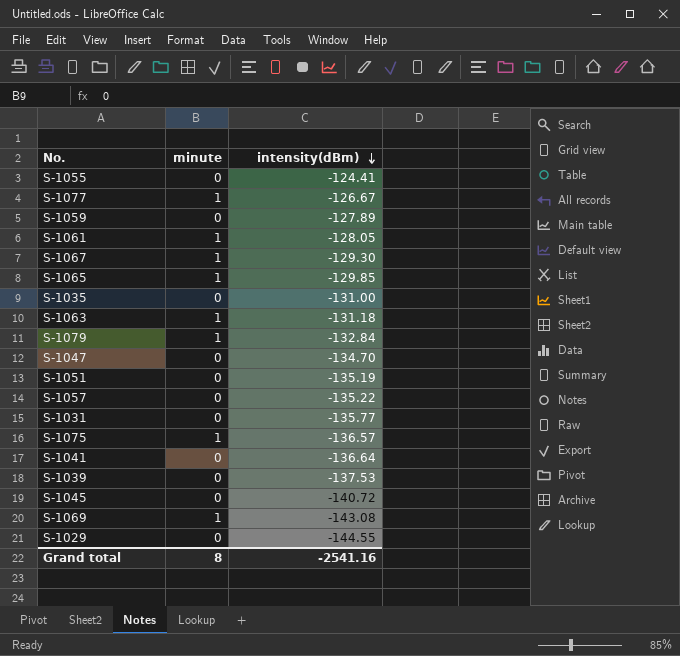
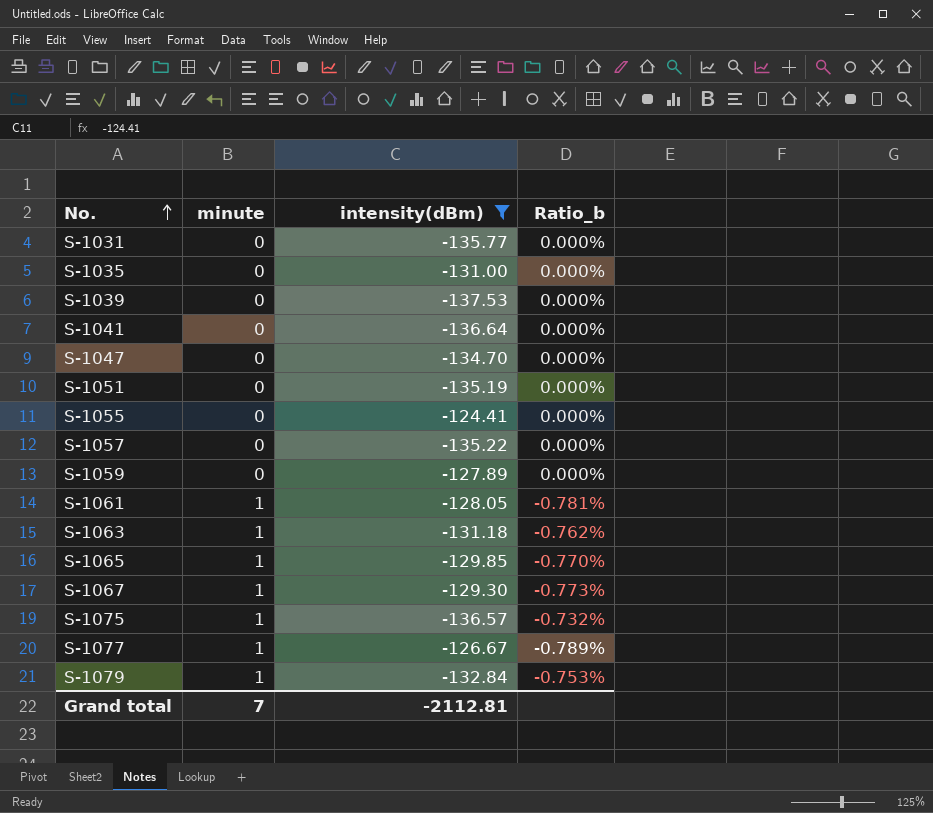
filter: none -> intensity(dBm) >= -137.53
row order: intensity(dBm) descending -> No. ascending
column Ratio_b | formula: none -> [minute] / [intensity(dBm)]
Grand total | minute: 8 -> 7
Grand total | intensity(dBm): -2541.16 -> -2112.81

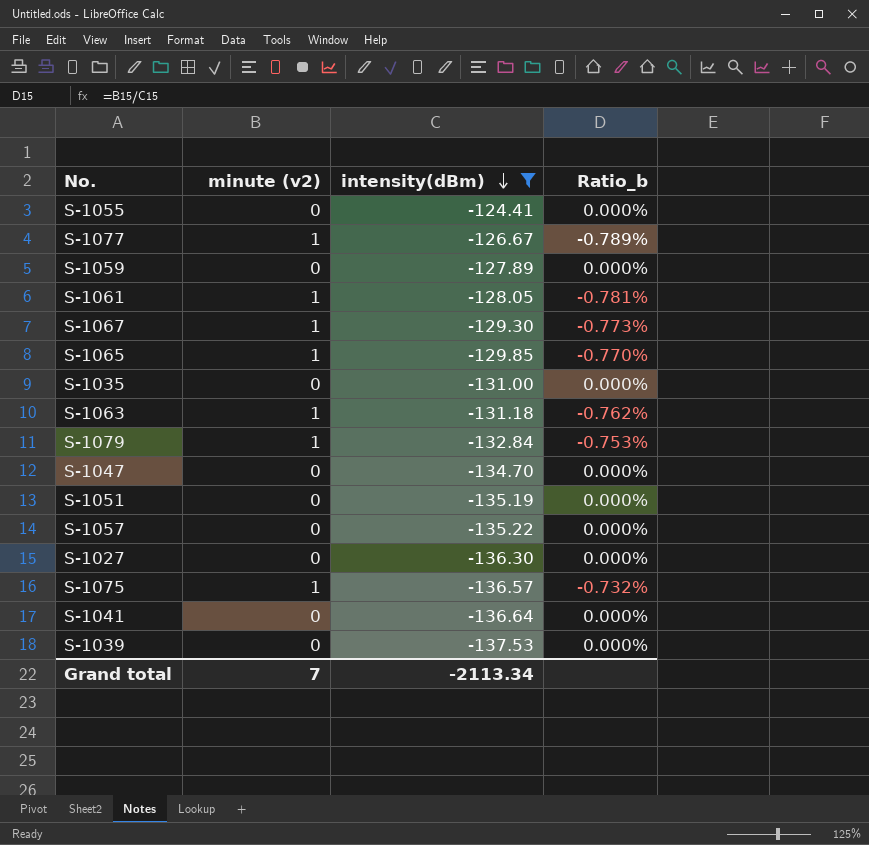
row order: No. ascending -> intensity(dBm) descending
column name: minute -> minute (v2)
row S-1031: 0 | -135.77 | 0.000% -> none
row S-1027: none -> 0 | -136.30 | 0.000%
Grand total | intensity(dBm): -2112.81 -> -2113.34

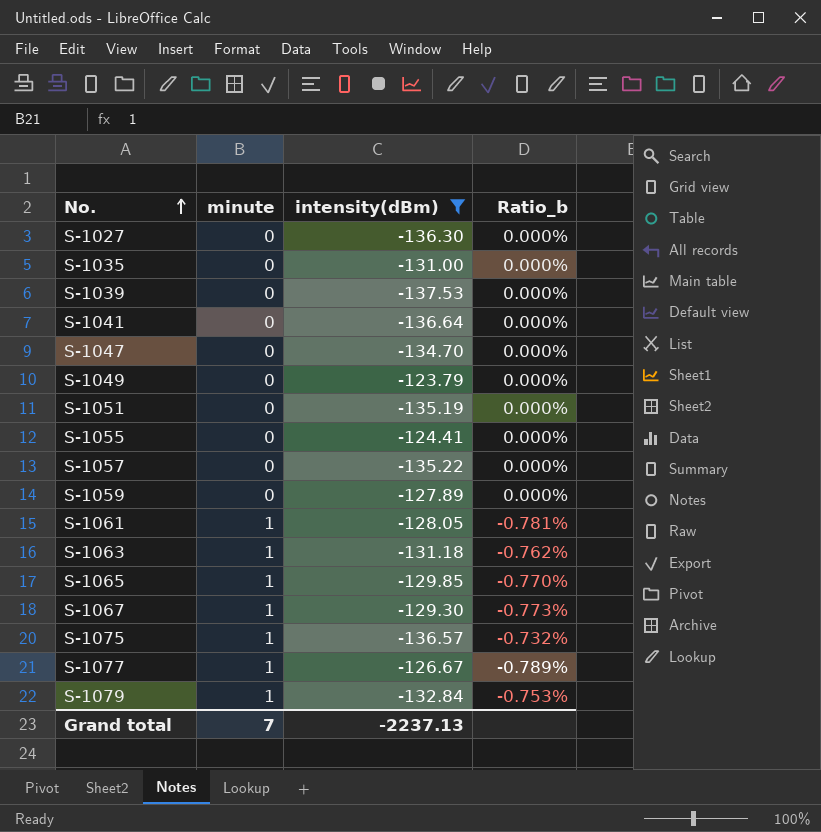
row order: intensity(dBm) descending -> No. ascending
column name: minute (v2) -> minute
row S-1049: none -> 0 | -123.79 | 0.000%
Grand total | intensity(dBm): -2113.34 -> -2237.13

